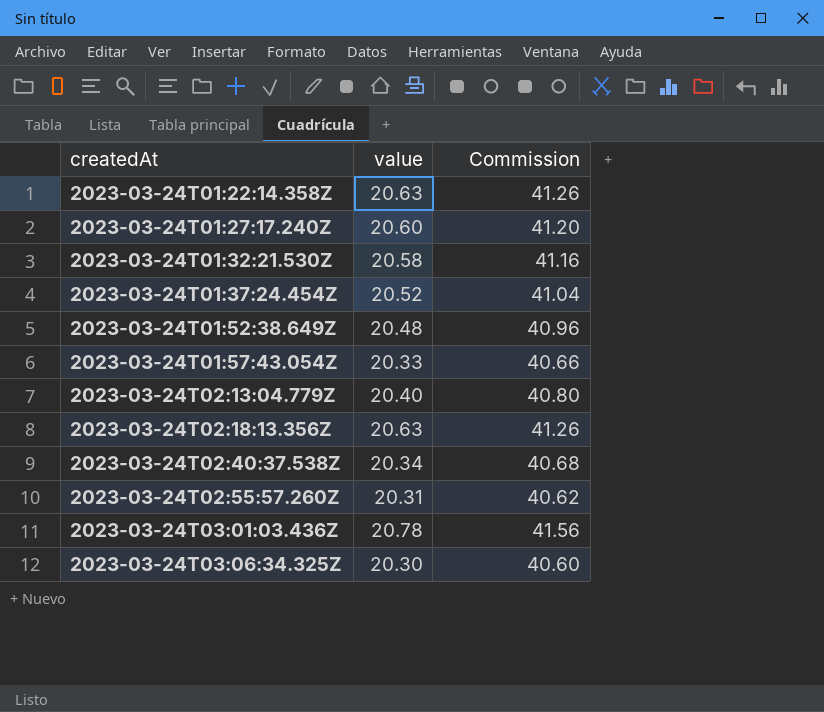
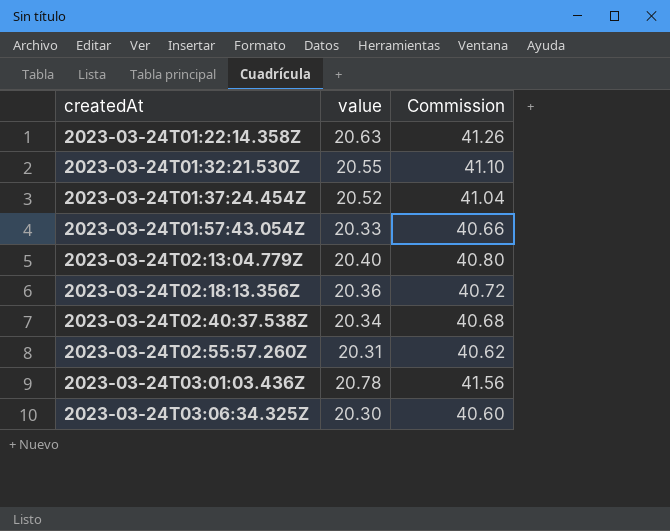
row 2023-03-24T01:27:17.240Z: 20.60 | 41.20 -> none
row 2023-03-24T01:52:38.649Z: 20.48 | 40.96 -> none
2023-03-24T01:32:21.530Z | value: 20.58 -> 20.55
2023-03-24T01:32:21.530Z | Commission: 41.16 -> 41.10
2023-03-24T02:18:13.356Z | value: 20.63 -> 20.36
2023-03-24T02:18:13.356Z | Commission: 41.26 -> 40.72

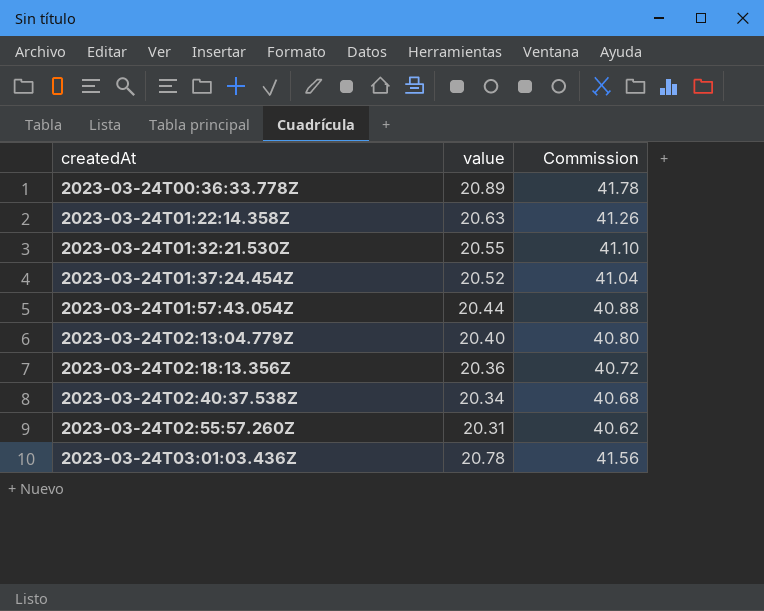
row 2023-03-24T03:06:34.325Z: 20.30 | 40.60 -> none
row 2023-03-24T00:36:33.778Z: none -> 20.89 | 41.78
2023-03-24T01:57:43.054Z | value: 20.33 -> 20.44
2023-03-24T01:57:43.054Z | Commission: 40.66 -> 40.88

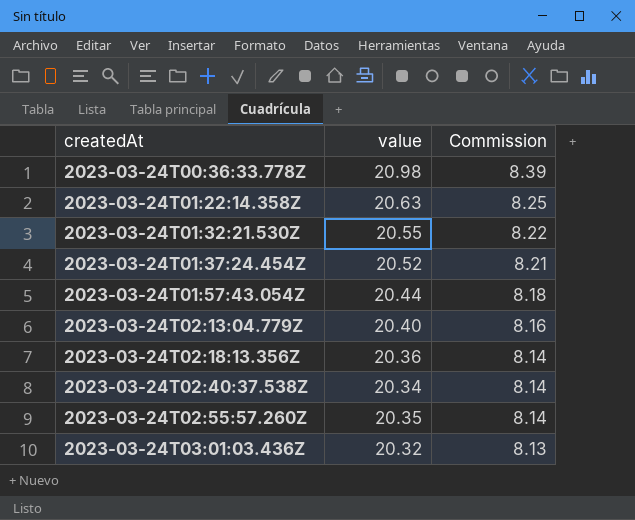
column Commission | formula: [value] * 2 -> [value] * 0.4
2023-03-24T00:36:33.778Z | value: 20.89 -> 20.98
2023-03-24T02:55:57.260Z | value: 20.31 -> 20.35
2023-03-24T03:01:03.436Z | value: 20.78 -> 20.32

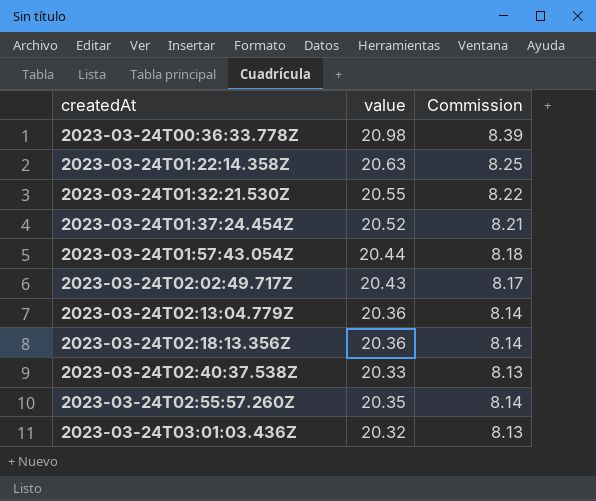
row 2023-03-24T02:02:49.717Z: none -> 20.43 | 8.17
2023-03-24T02:13:04.779Z | value: 20.40 -> 20.36
2023-03-24T02:13:04.779Z | Commission: 8.16 -> 8.14
2023-03-24T02:40:37.538Z | value: 20.34 -> 20.33
2023-03-24T02:40:37.538Z | Commission: 8.14 -> 8.13

